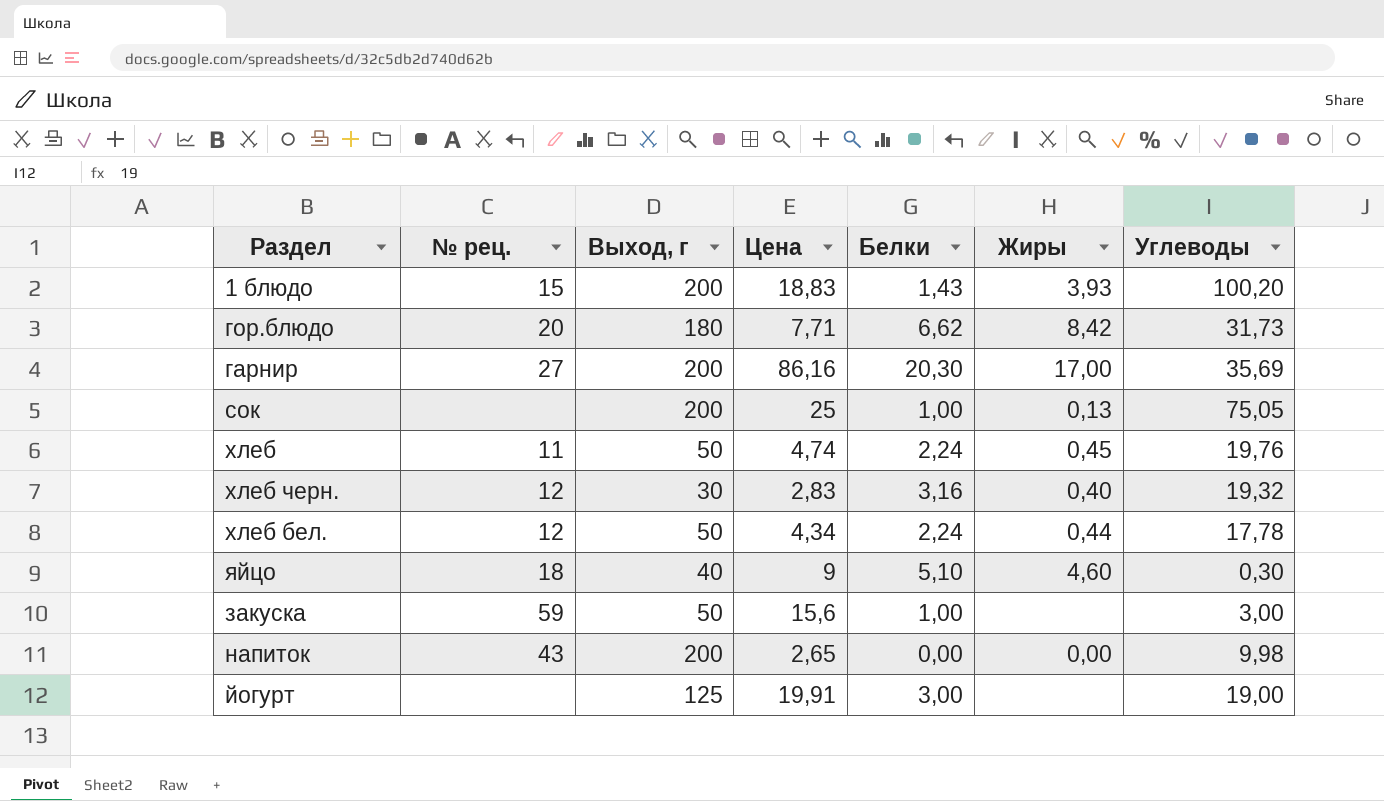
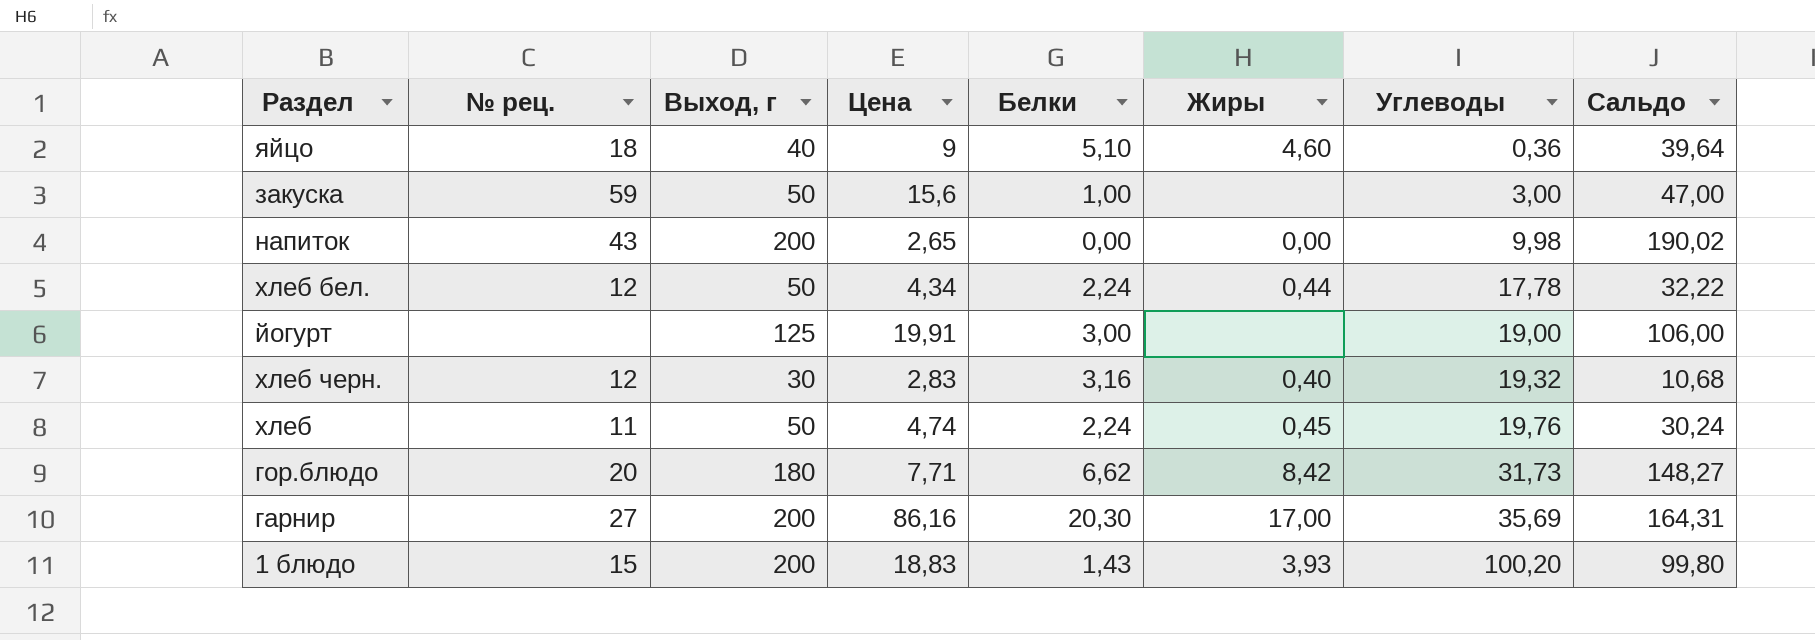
row order: none -> Углеводы ascending
column Сальдо | formula: none -> [Выход, г] - [Углеводы]
row сок: none | 200 | 25 | 1,00 | 0,13 | 75,05 -> none
яйцо | Углеводы: 0,30 -> 0,36

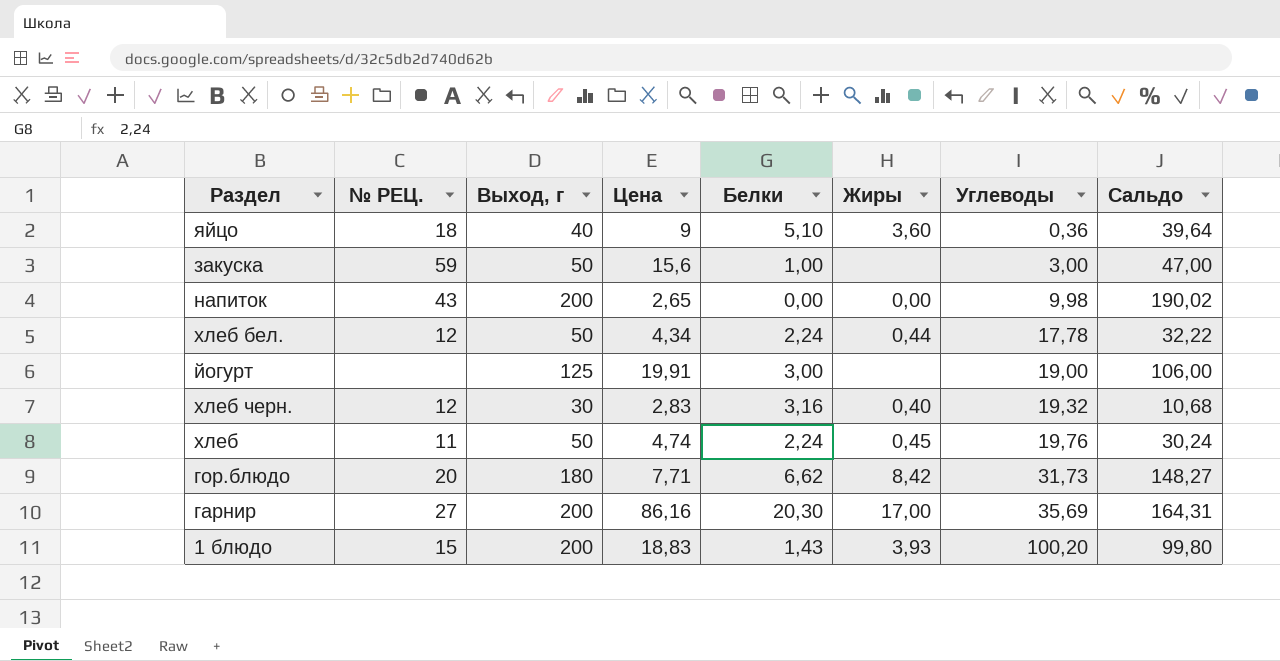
column name: № рец. -> № РЕЦ.
яйцо | Жиры: 4,60 -> 3,60

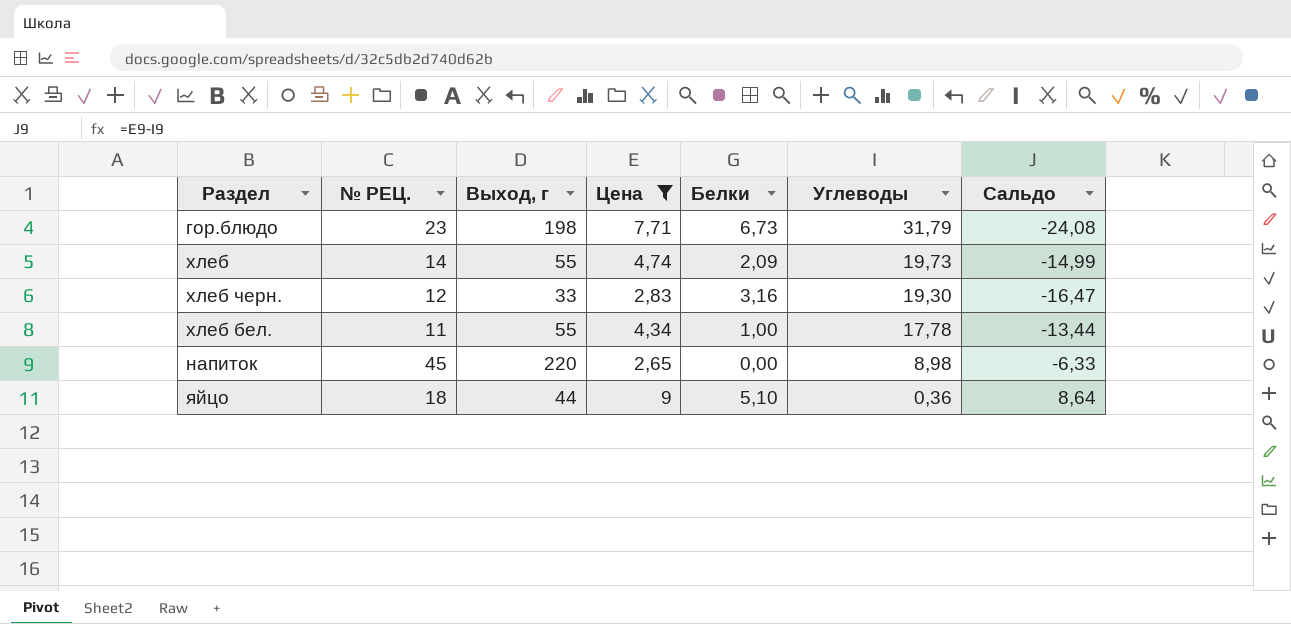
filter: none -> Цена <= 9
row order: Углеводы ascending -> Углеводы descending
column Жиры | position: 6 -> none
column Сальдо | formula: [Выход, г] - [Углеводы] -> [Цена] - [Углеводы]
гор.блюдо | № РЕЦ.: 20 -> 23
гор.блюдо | Выход, г: 180 -> 198
гор.блюдо | Белки: 6,62 -> 6,73
гор.блюдо | Углеводы: 31,73 -> 31,79
хлеб | № РЕЦ.: 11 -> 14
хлеб | Выход, г: 50 -> 55
хлеб | Белки: 2,24 -> 2,09
хлеб | Углеводы: 19,76 -> 19,73
хлеб черн. | Выход, г: 30 -> 33
хлеб черн. | Углеводы: 19,32 -> 19,30
хлеб бел. | № РЕЦ.: 12 -> 11
хлеб бел. | Выход, г: 50 -> 55
хлеб бел. | Белки: 2,24 -> 1,00
напиток | № РЕЦ.: 43 -> 45
напиток | Выход, г: 200 -> 220
напиток | Углеводы: 9,98 -> 8,98
яйцо | Выход, г: 40 -> 44

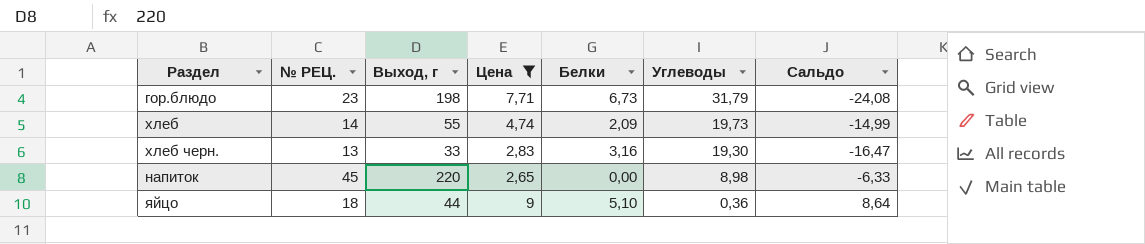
row хлеб бел.: 11 | 55 | 4,34 | 1,00 | 17,78 | -13,44 -> none
хлеб черн. | № РЕЦ.: 12 -> 13

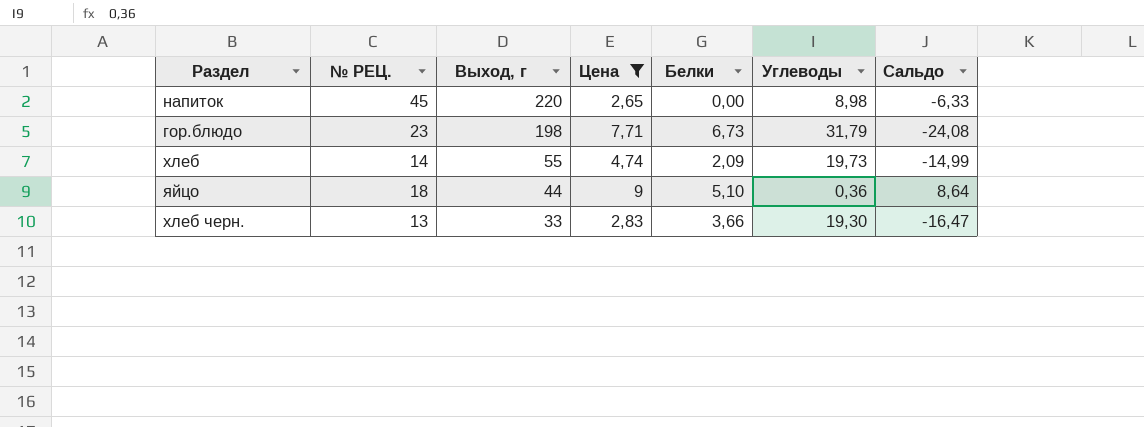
row order: Углеводы descending -> Выход, г descending
хлеб черн. | Белки: 3,16 -> 3,66

